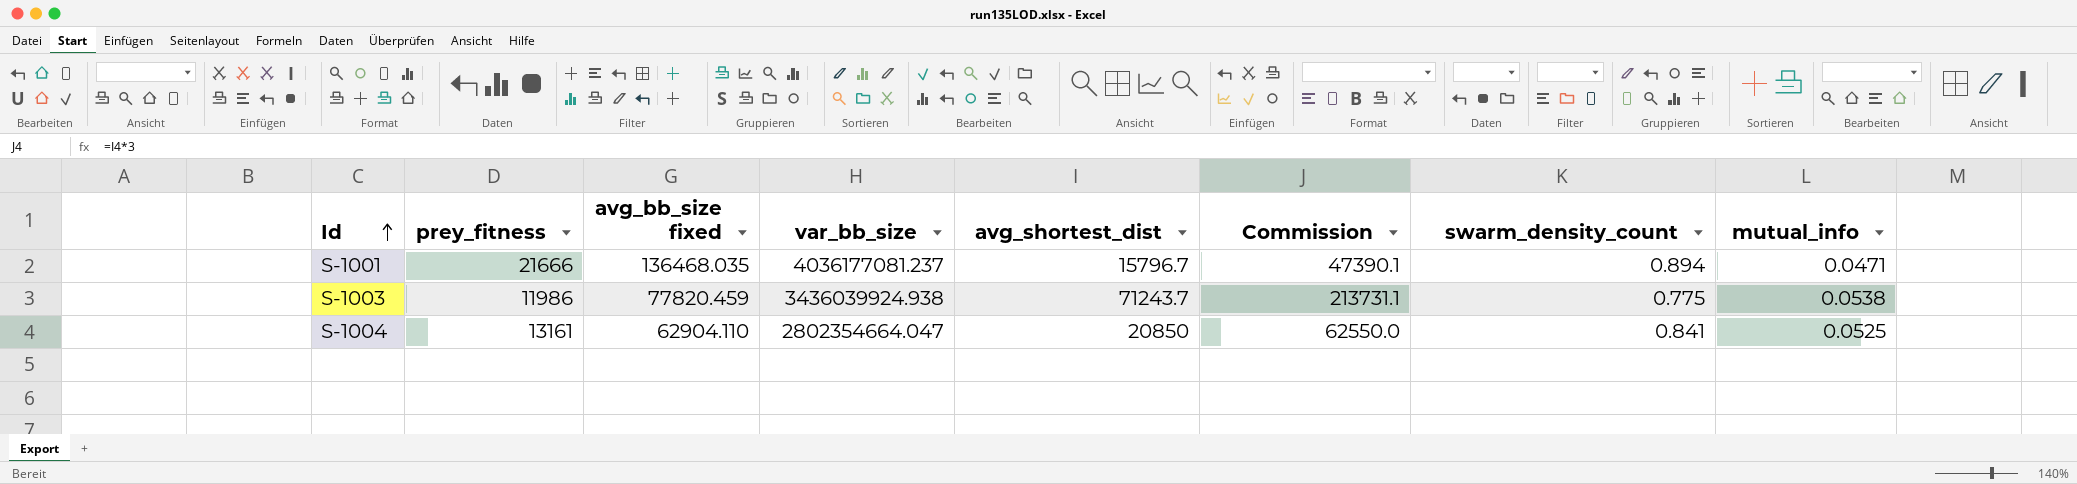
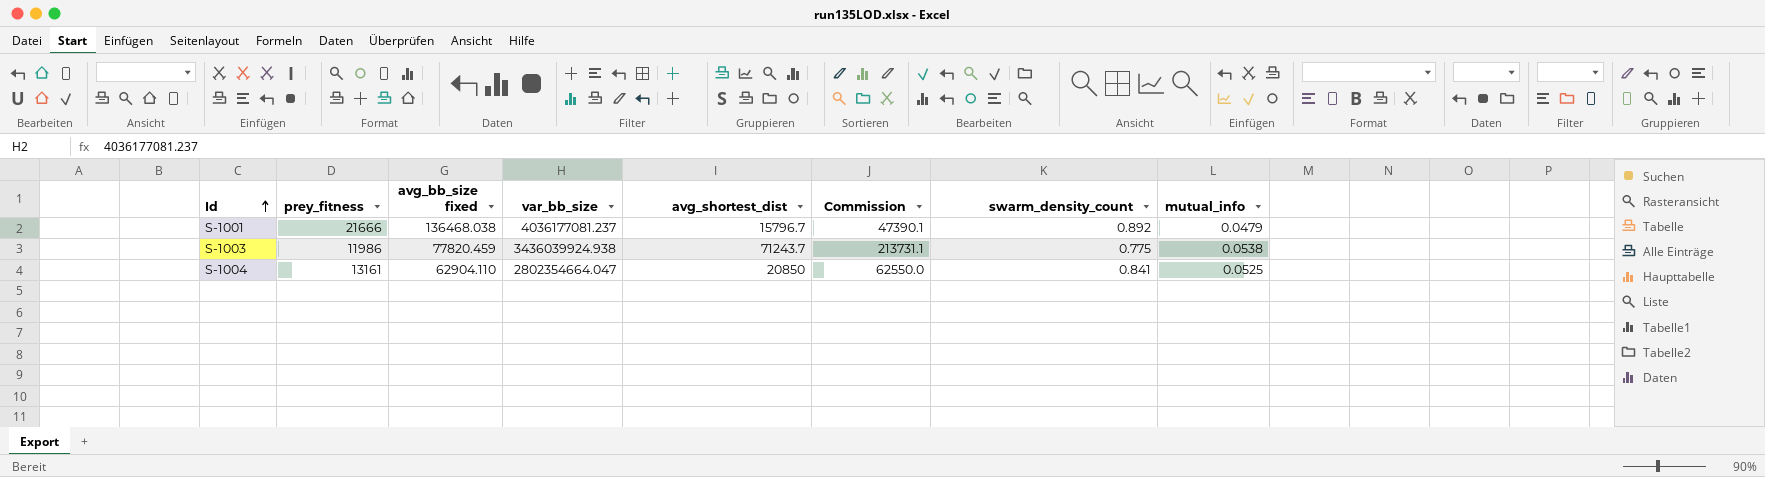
S-1001 | avg_bb_size fixed: 136468.035 -> 136468.038
S-1001 | swarm_density_count: 0.894 -> 0.892
S-1001 | mutual_info: 0.0471 -> 0.0479

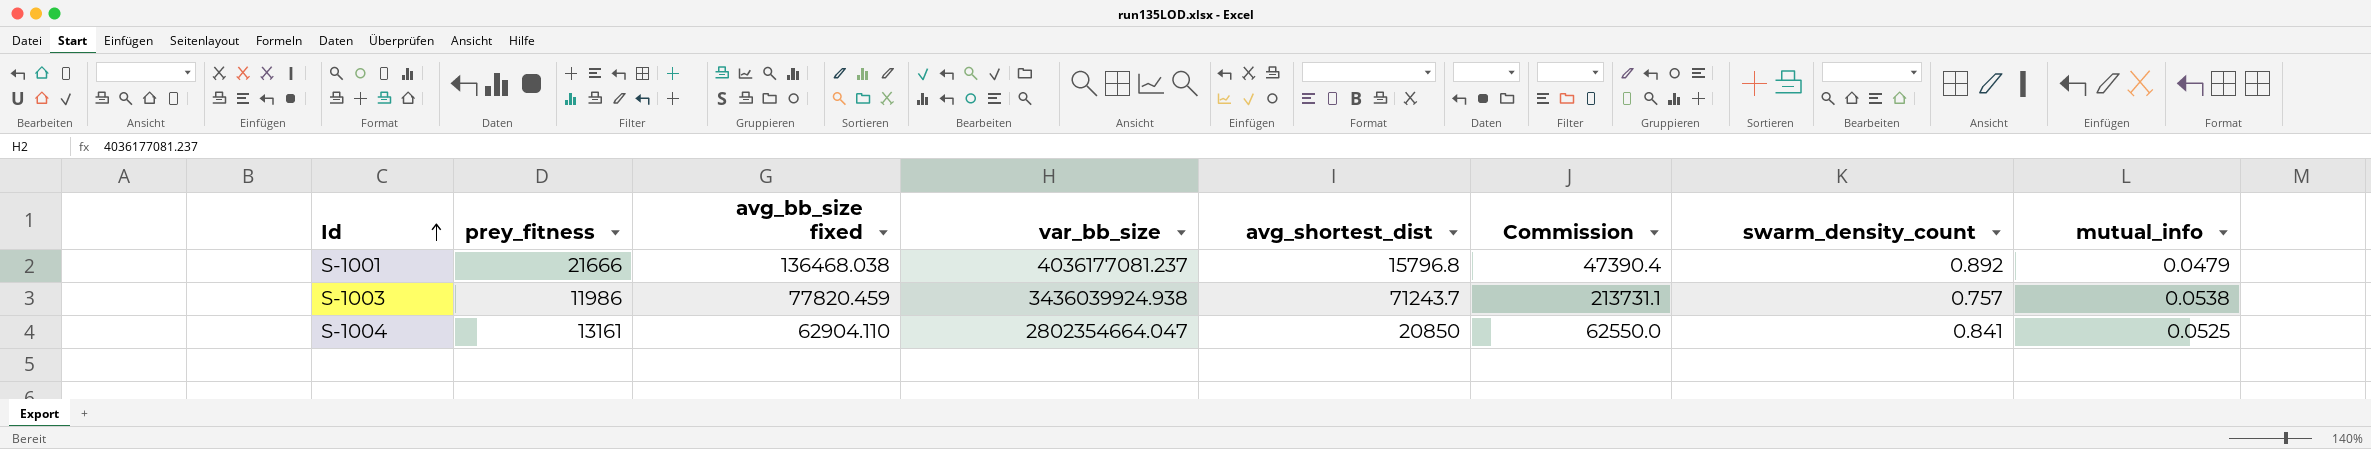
S-1001 | avg_shortest_dist: 15796.7 -> 15796.8
S-1001 | Commission: 47390.1 -> 47390.4
S-1003 | swarm_density_count: 0.775 -> 0.757

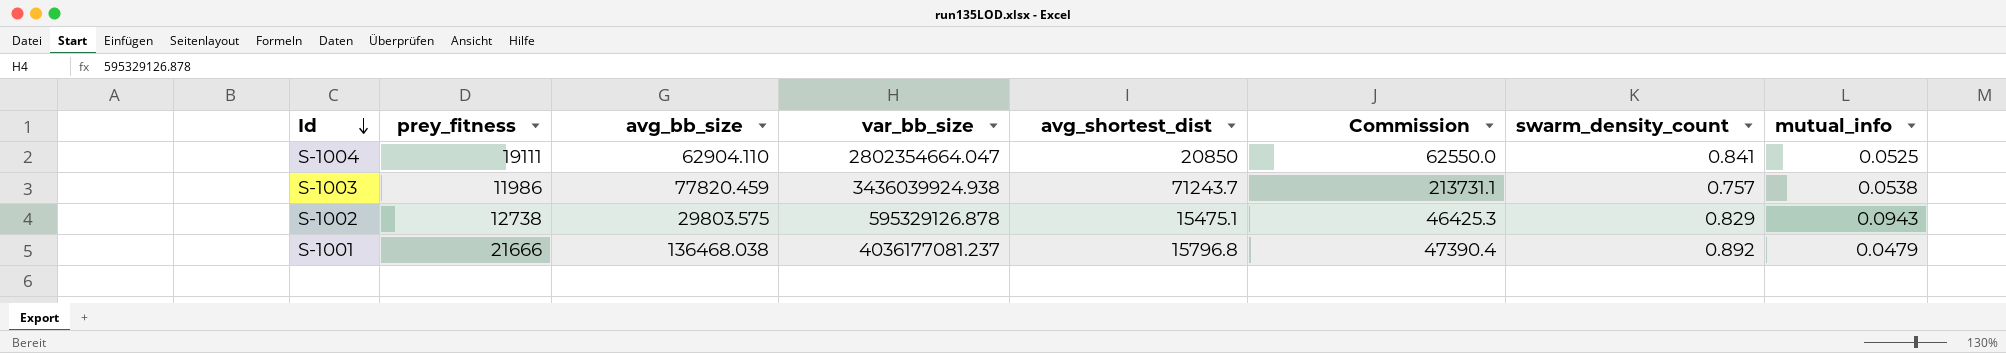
row order: Id ascending -> Id descending
column name: avg_bb_size fixed -> avg_bb_size
S-1004 | prey_fitness: 13161 -> 19111
row S-1002: none -> 12738 | 29803.575 | 595329126.878 | 15475.1 | 46425.3 | 0.829 | 0.0943

